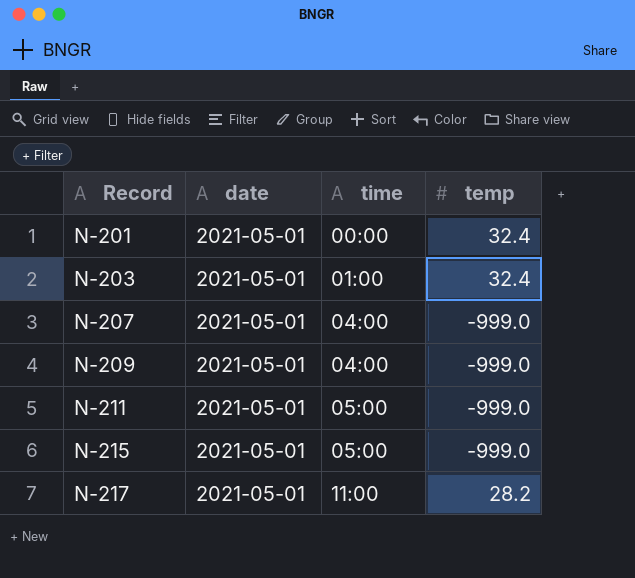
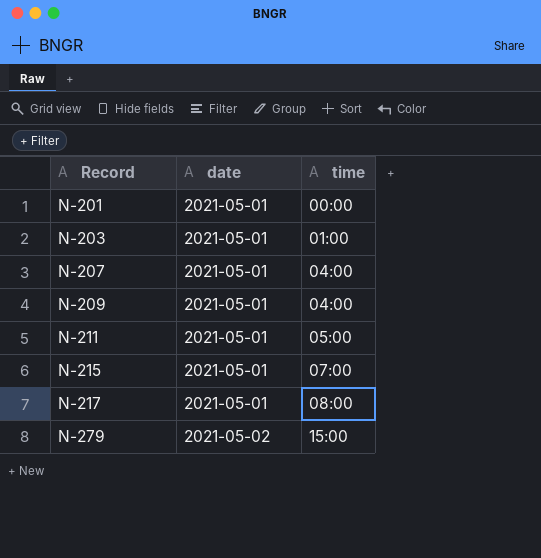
column temp | position: 4 -> none
N-215 | time: 05:00 -> 07:00
N-217 | time: 11:00 -> 08:00
row N-279: none -> 2021-05-02 | 15:00

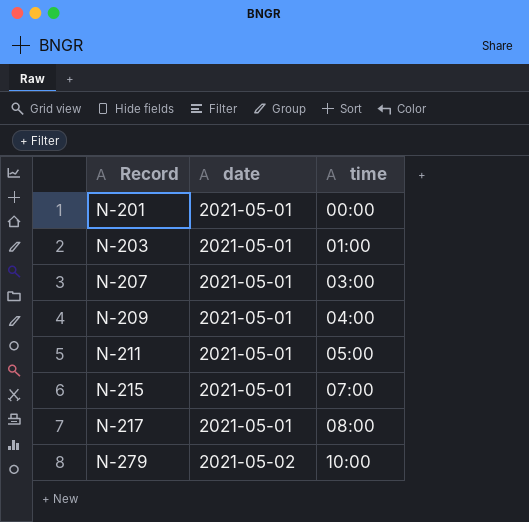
N-207 | time: 04:00 -> 03:00
N-279 | time: 15:00 -> 10:00

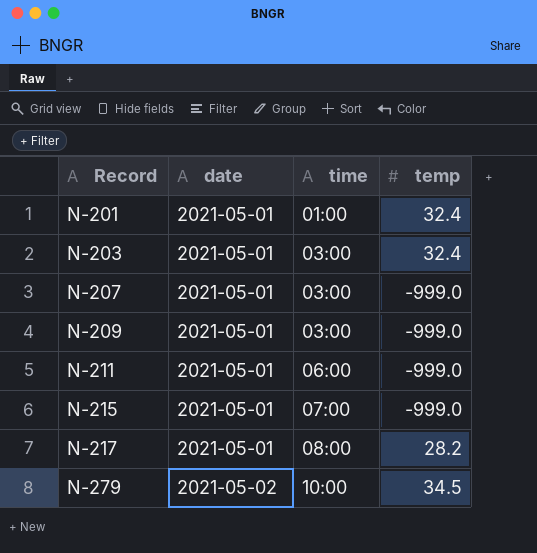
column temp | position: none -> 4
N-201 | time: 00:00 -> 01:00
N-203 | time: 01:00 -> 03:00
N-209 | time: 04:00 -> 03:00
N-211 | time: 05:00 -> 06:00

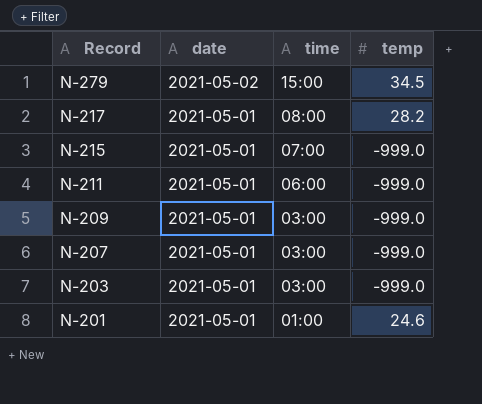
row order: Record ascending -> Record descending
N-279 | time: 10:00 -> 15:00
N-203 | temp: 32.4 -> -999.0
N-201 | temp: 32.4 -> 24.6

